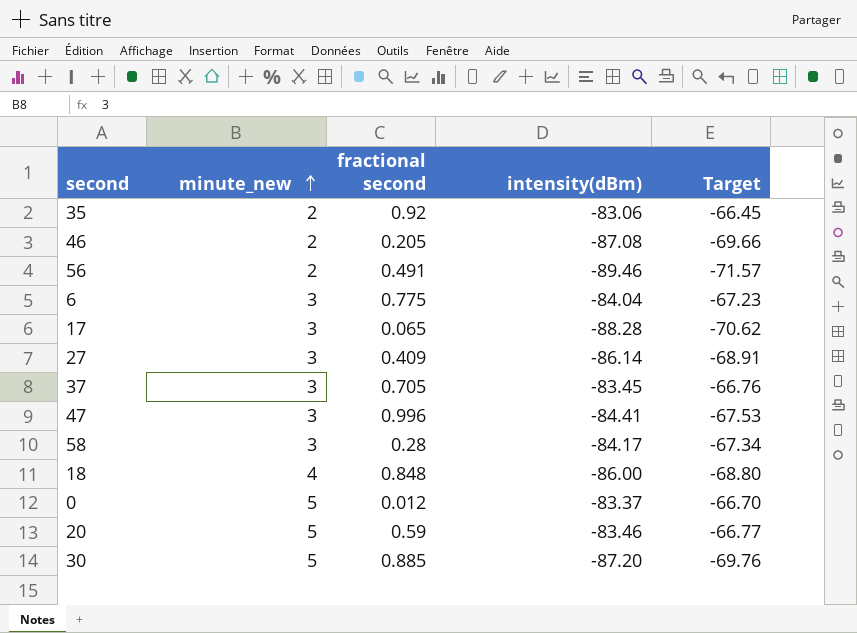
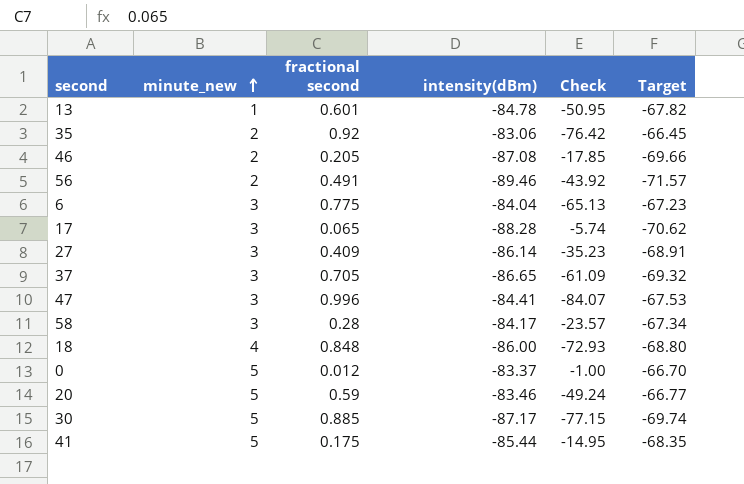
column Check | formula: none -> [fractional second] * [intensity(dBm)]
row 13: none -> 1 | 0.601 | -84.78 | -50.95 | -67.82
37 | intensity(dBm): -83.45 -> -86.65
37 | Target: -66.76 -> -69.32
30 | intensity(dBm): -87.20 -> -87.17
30 | Target: -69.76 -> -69.74
row 41: none -> 5 | 0.175 | -85.44 | -14.95 | -68.35

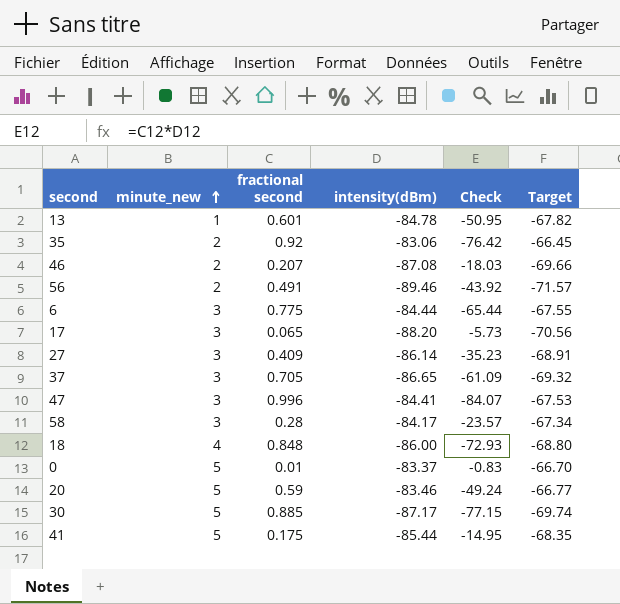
46 | fractional second: 0.205 -> 0.207
46 | Check: -17.85 -> -18.03
6 | intensity(dBm): -84.04 -> -84.44
6 | Check: -65.13 -> -65.44
6 | Target: -67.23 -> -67.55
17 | intensity(dBm): -88.28 -> -88.20
17 | Check: -5.74 -> -5.73
17 | Target: -70.62 -> -70.56
0 | fractional second: 0.012 -> 0.01
0 | Check: -1.00 -> -0.83

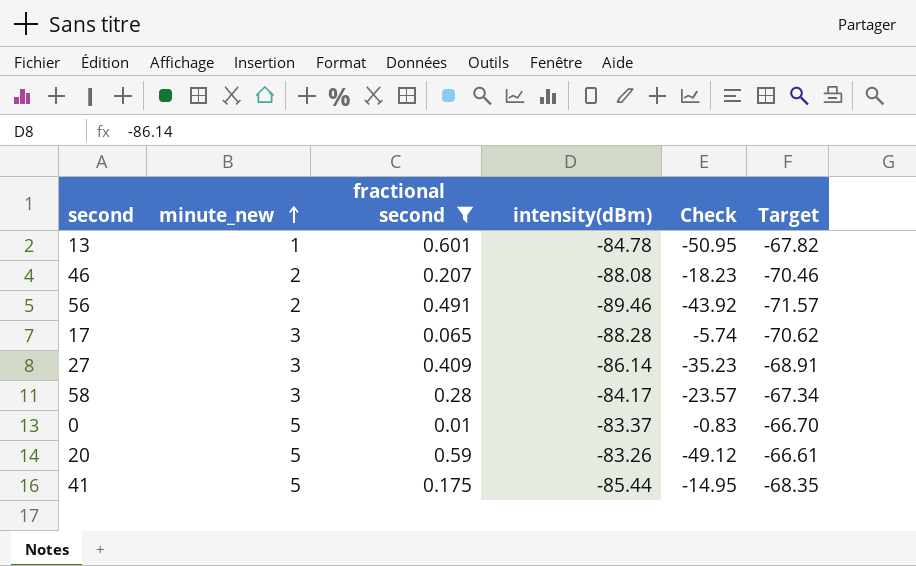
filter: none -> fractional second <= 0.601
46 | intensity(dBm): -87.08 -> -88.08
46 | Check: -18.03 -> -18.23
46 | Target: -69.66 -> -70.46
17 | intensity(dBm): -88.20 -> -88.28
17 | Check: -5.73 -> -5.74
17 | Target: -70.56 -> -70.62
20 | intensity(dBm): -83.46 -> -83.26
20 | Check: -49.24 -> -49.12
20 | Target: -66.77 -> -66.61

